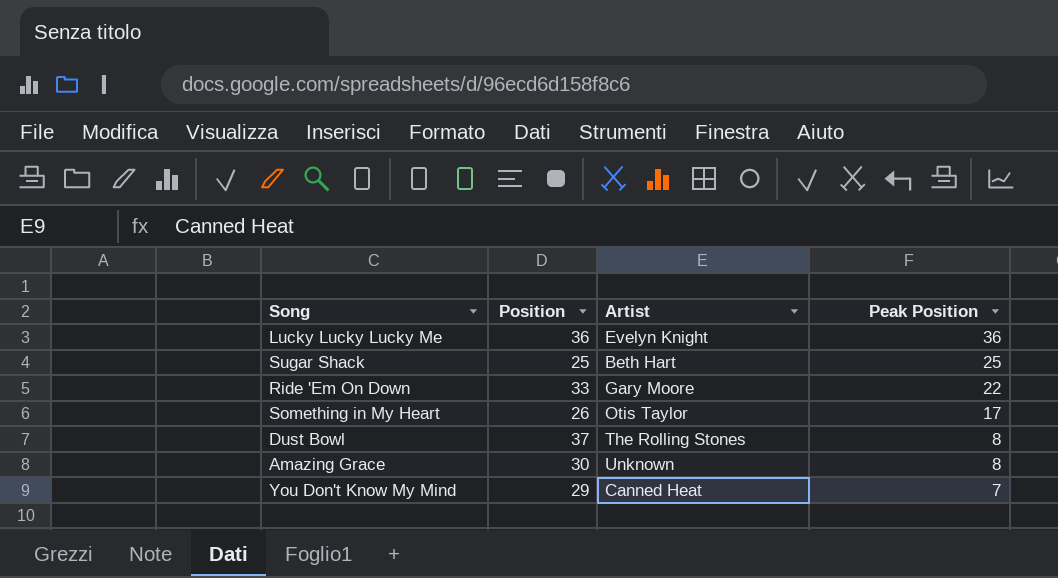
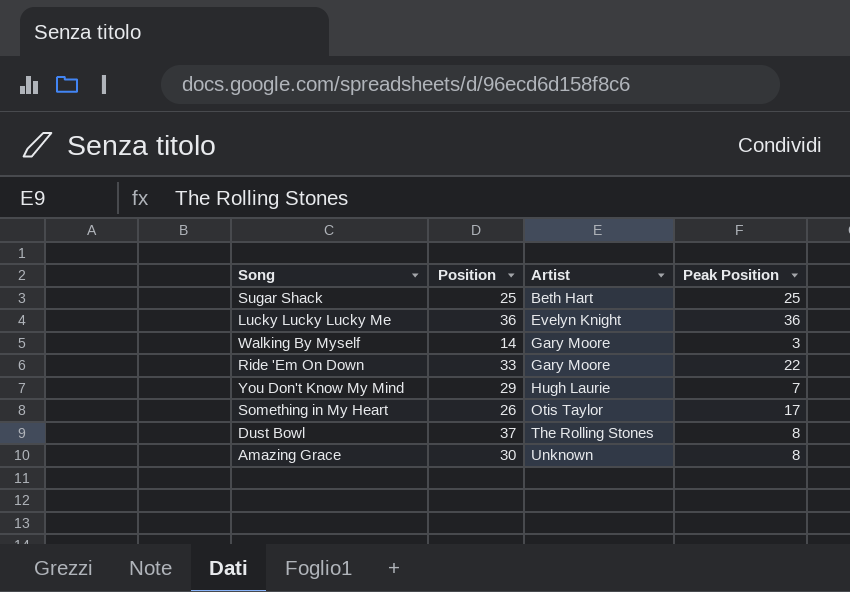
row order: Peak Position descending -> Artist ascending
row Walking By Myself: none -> 14 | Gary Moore | 3
You Don't Know My Mind | Artist: Canned Heat -> Hugh Laurie

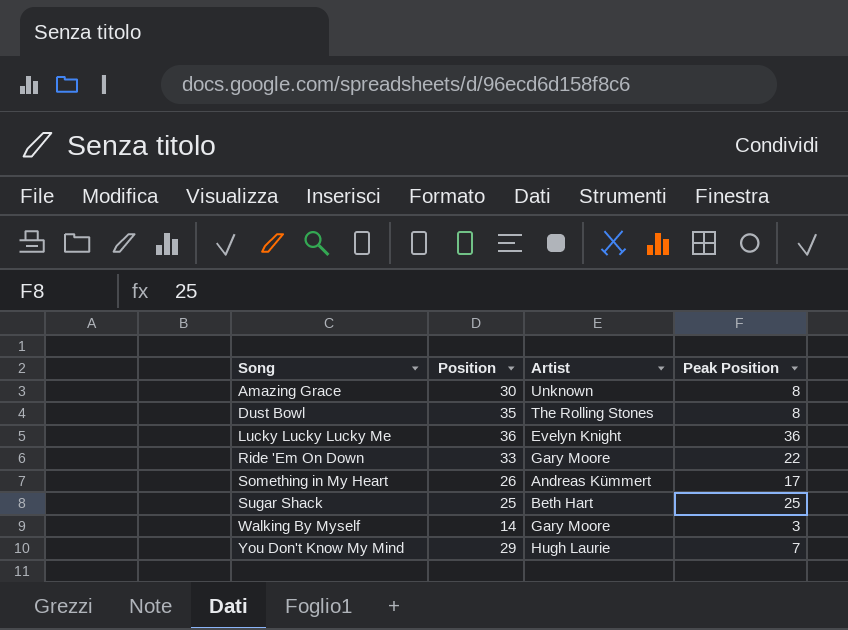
row order: Artist ascending -> Song ascending
Dust Bowl | Position: 37 -> 35
Something in My Heart | Artist: Otis Taylor -> Andreas Kümmert

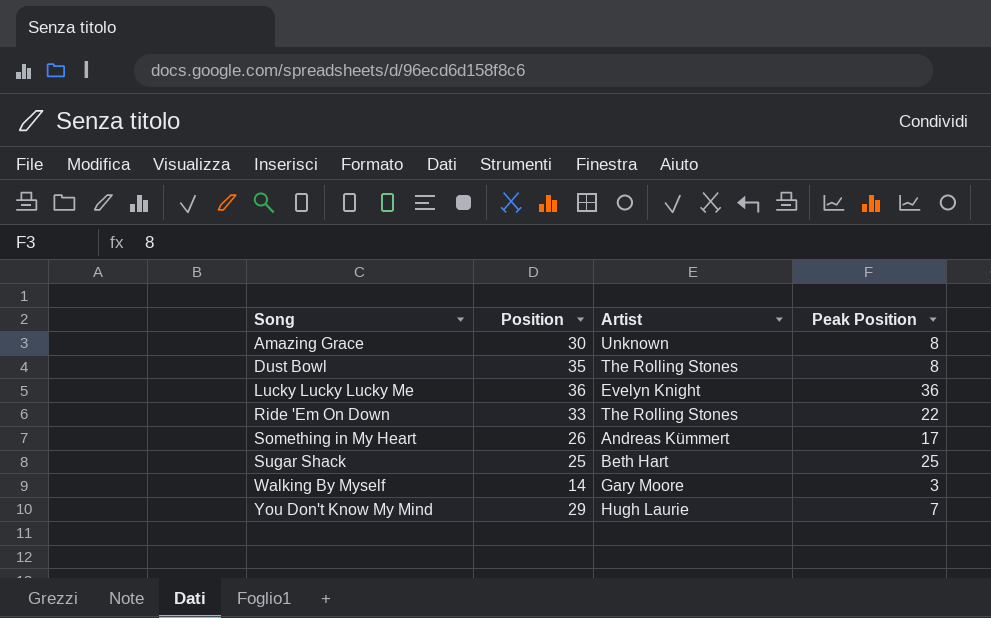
Ride 'Em On Down | Artist: Gary Moore -> The Rolling Stones

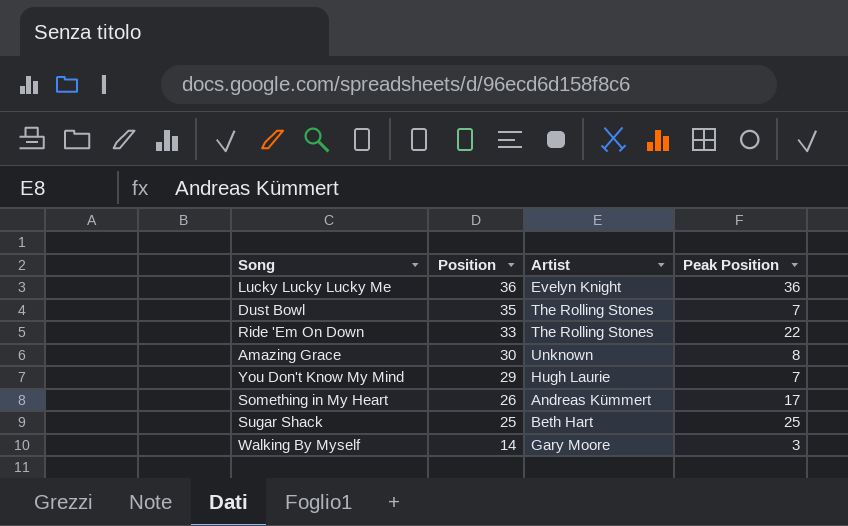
row order: Song ascending -> Position descending
Dust Bowl | Peak Position: 8 -> 7

